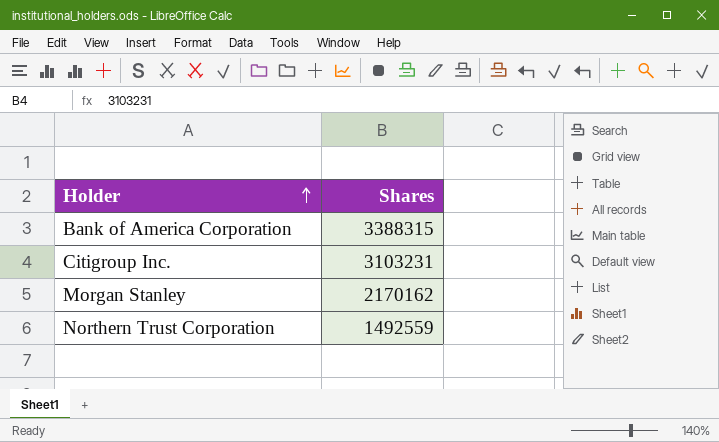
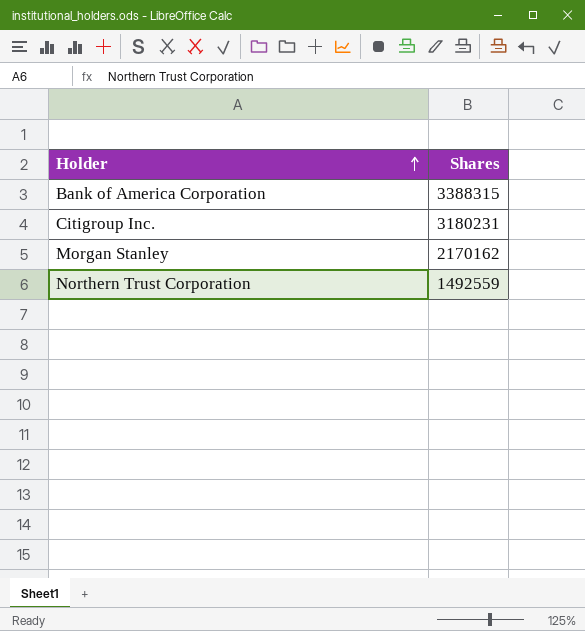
Citigroup Inc. | Shares: 3103231 -> 3180231

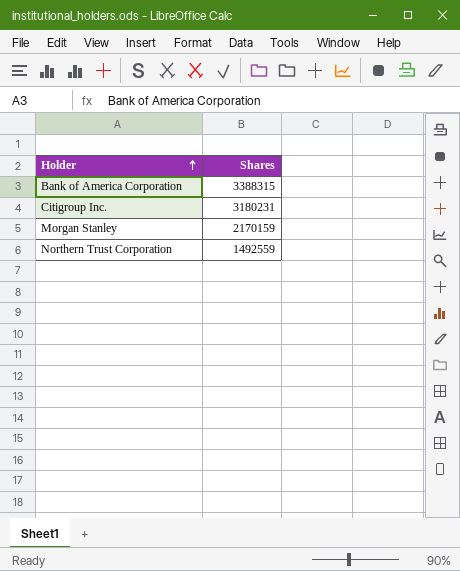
Morgan Stanley | Shares: 2170162 -> 2170159

